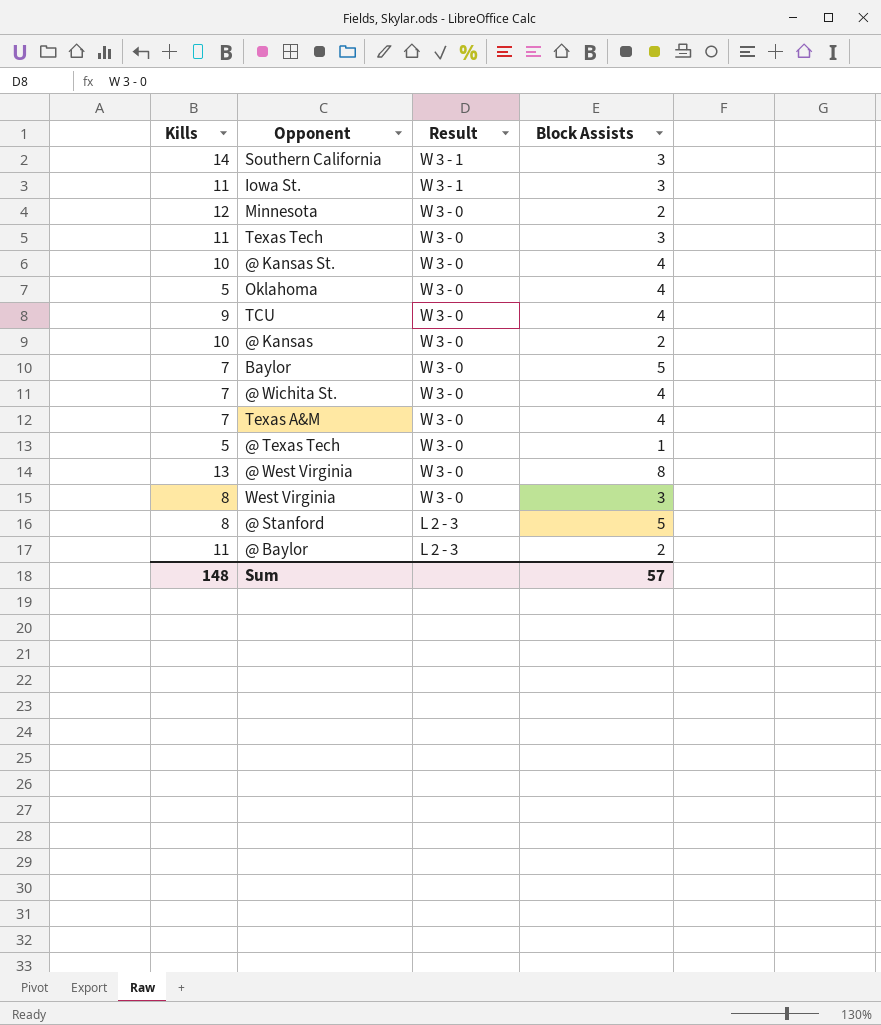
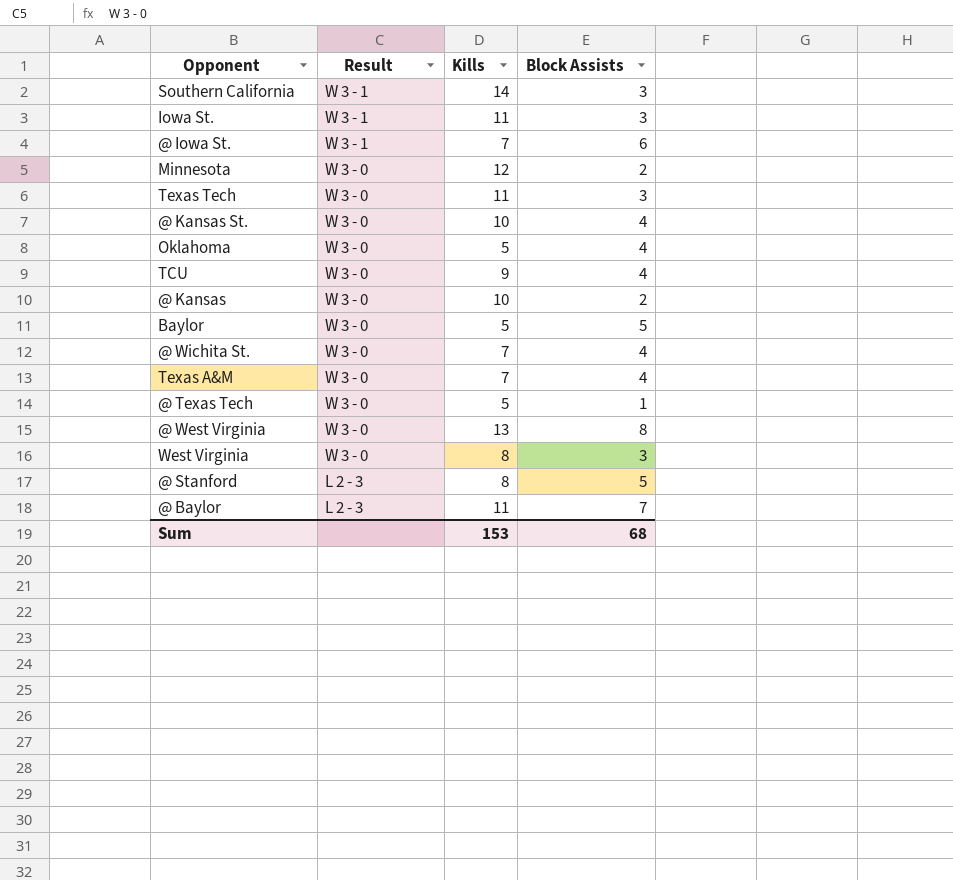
column Kills | position: 1 -> 3
row @ Iowa St.: none -> W 3 - 1 | 7 | 6
Baylor | Kills: 7 -> 5
@ Baylor | Block Assists: 2 -> 7
Sum | Kills: 148 -> 153
Sum | Block Assists: 57 -> 68

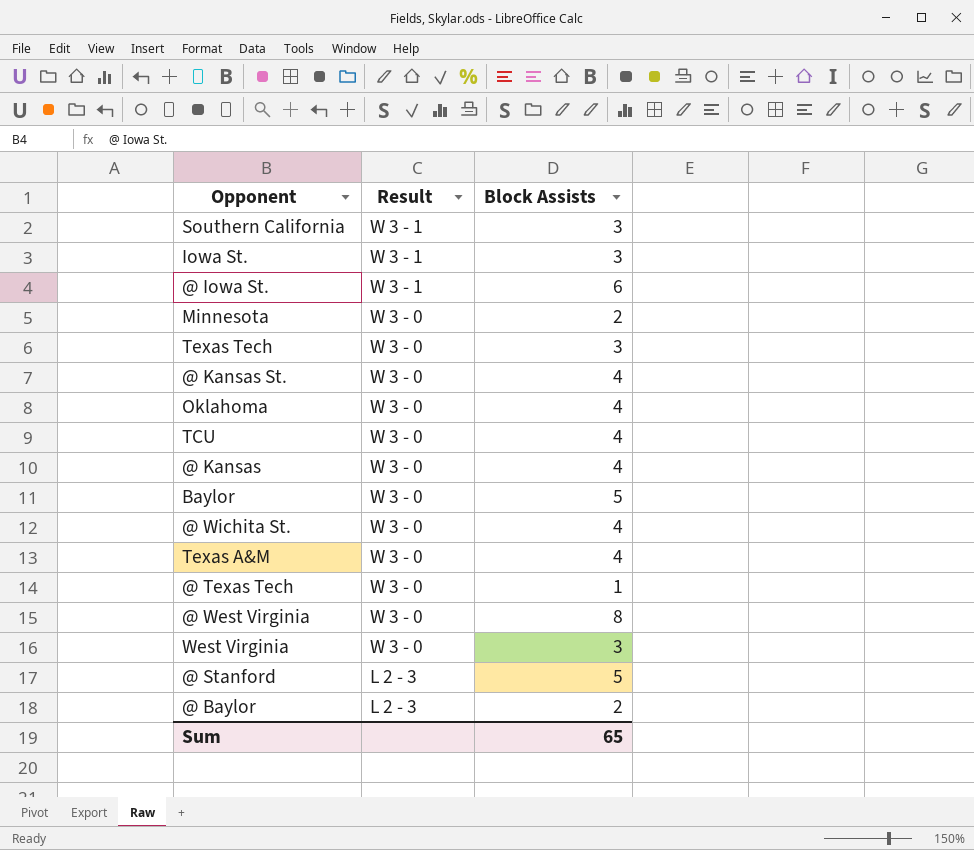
column Kills | position: 3 -> none
@ Kansas | Block Assists: 2 -> 4
@ Baylor | Block Assists: 7 -> 2
Sum | Block Assists: 68 -> 65

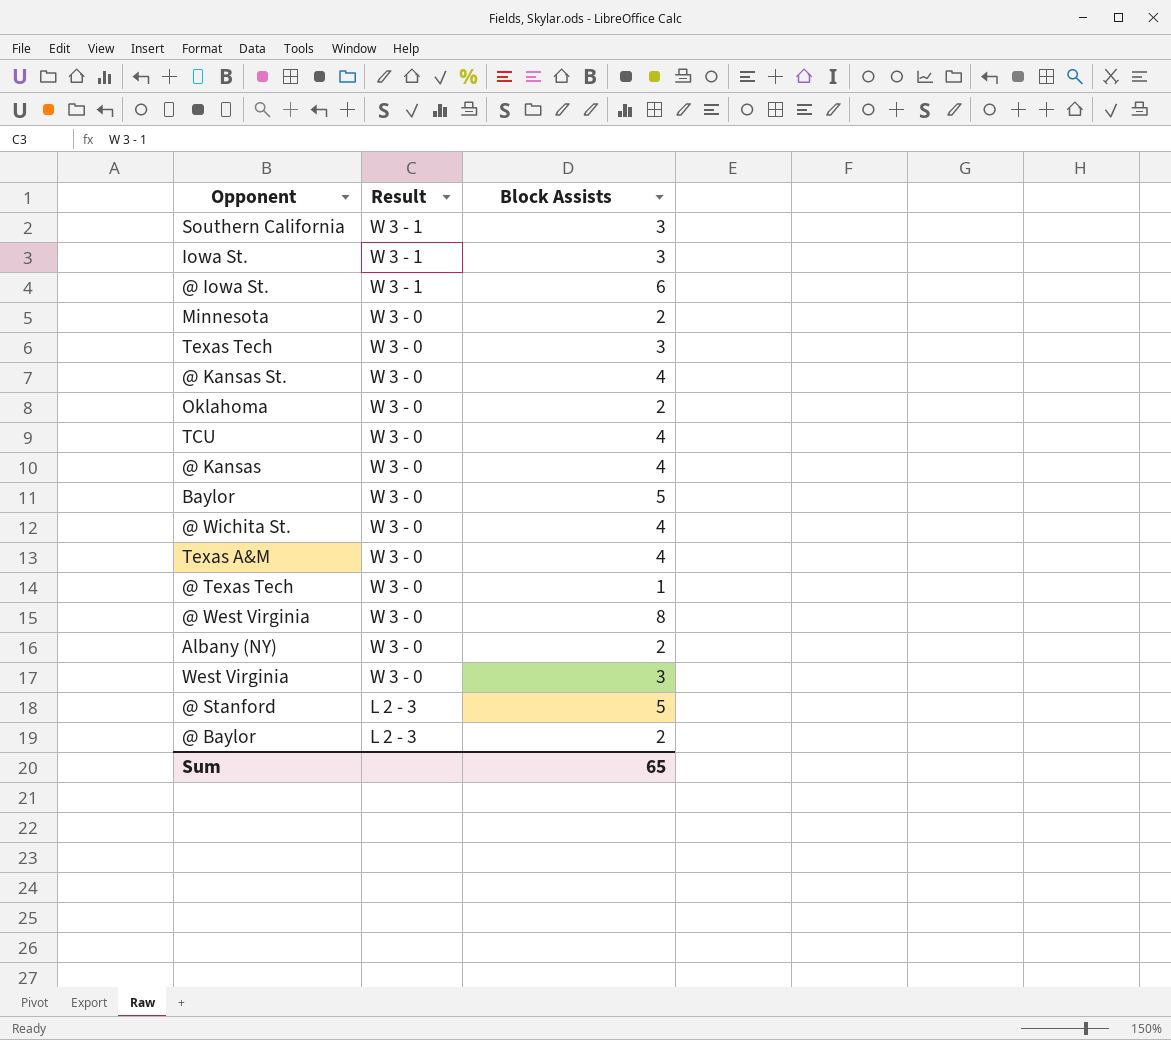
Oklahoma | Block Assists: 4 -> 2
row Albany (NY): none -> W 3 - 0 | 2

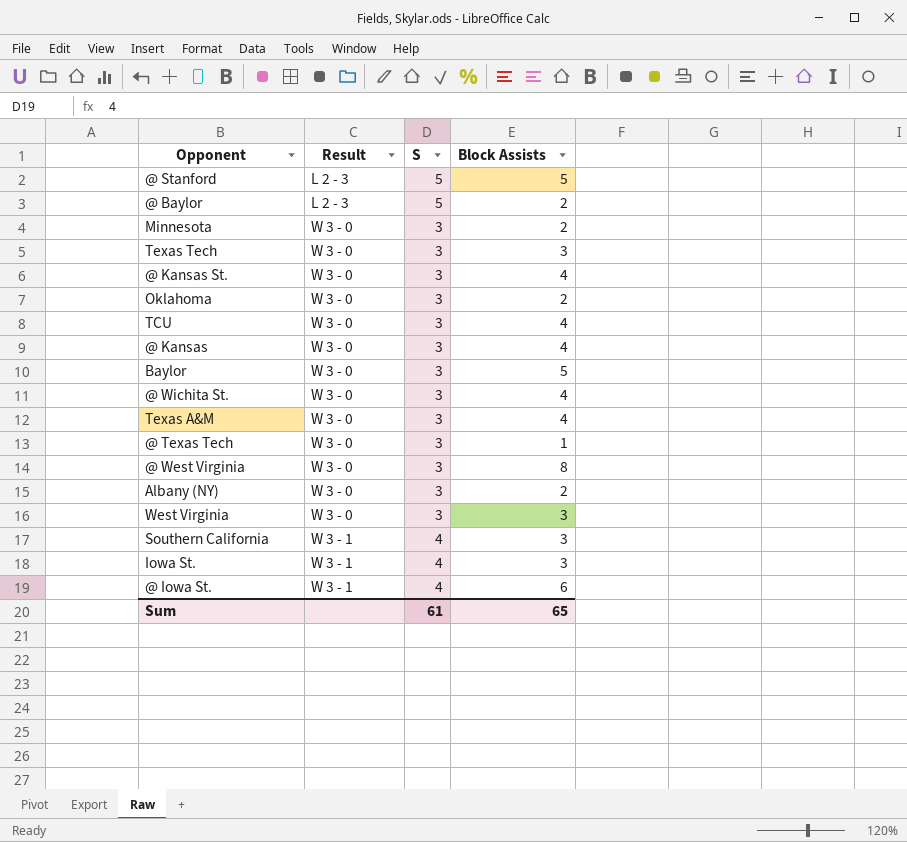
row order: Result descending -> Result ascending
column S | position: none -> 3

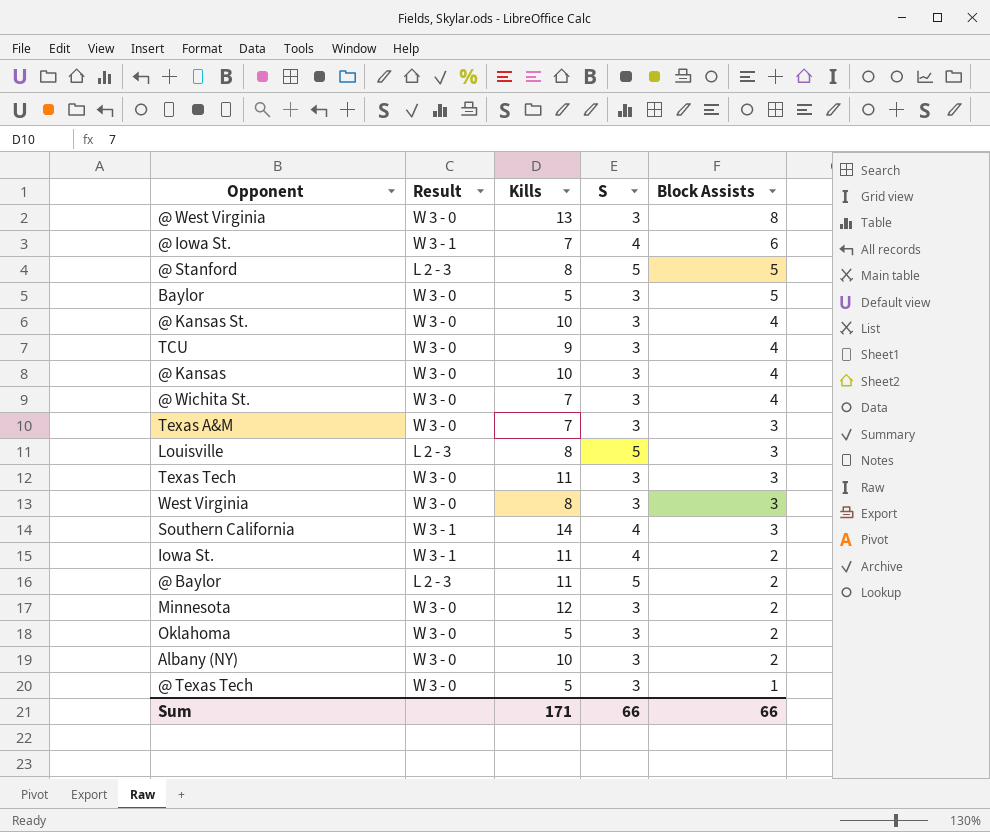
row order: Result ascending -> Block Assists descending
column Kills | position: none -> 3
Texas A&M | Block Assists: 4 -> 3
row Louisville: none -> L 2 - 3 | 8 | 5 | 3
Iowa St. | Block Assists: 3 -> 2
Sum | S: 61 -> 66
Sum | Block Assists: 65 -> 66

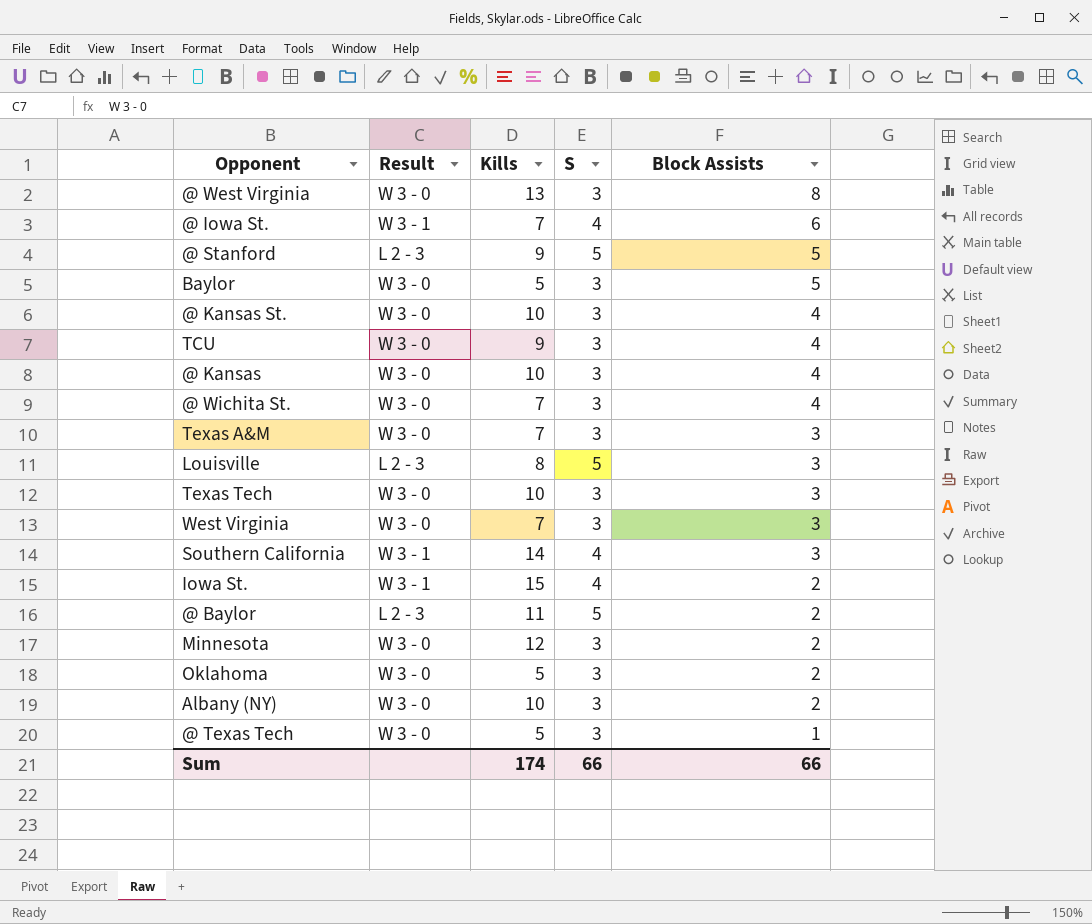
@ Stanford | Kills: 8 -> 9
Texas Tech | Kills: 11 -> 10
West Virginia | Kills: 8 -> 7
Iowa St. | Kills: 11 -> 15
Sum | Kills: 171 -> 174

